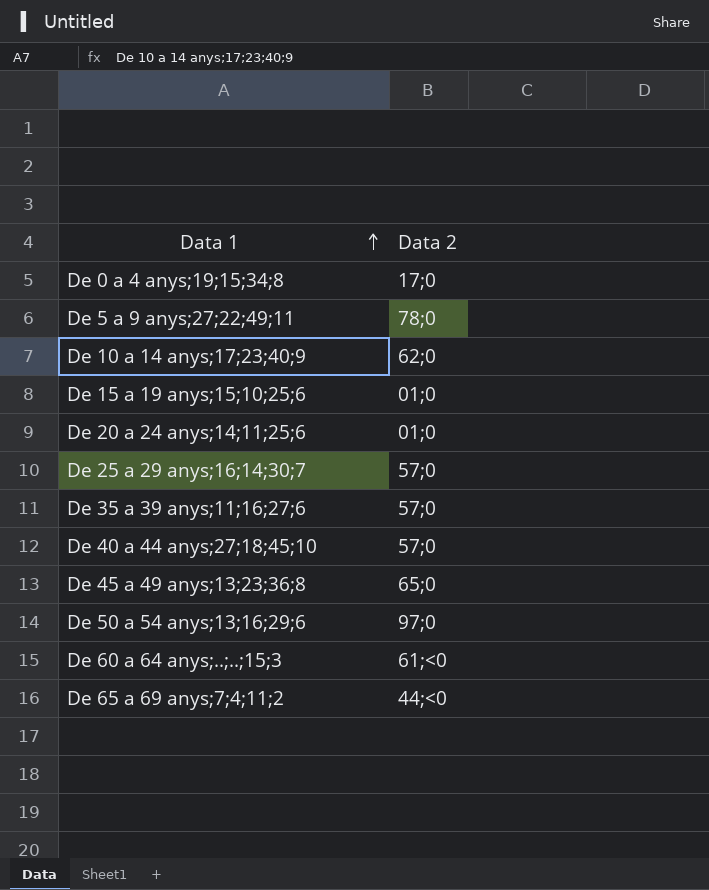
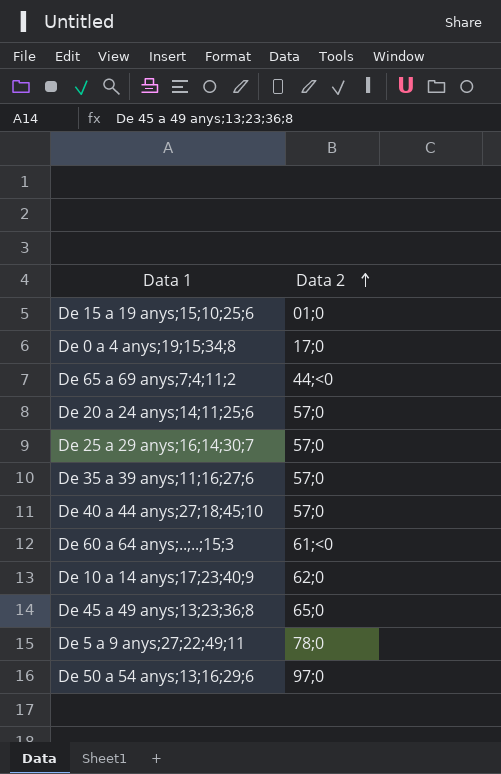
row order: Data 1 ascending -> Data 2 ascending
De 20 a 24 anys;14;11;25;6 | Data 2: 01;0 -> 57;0

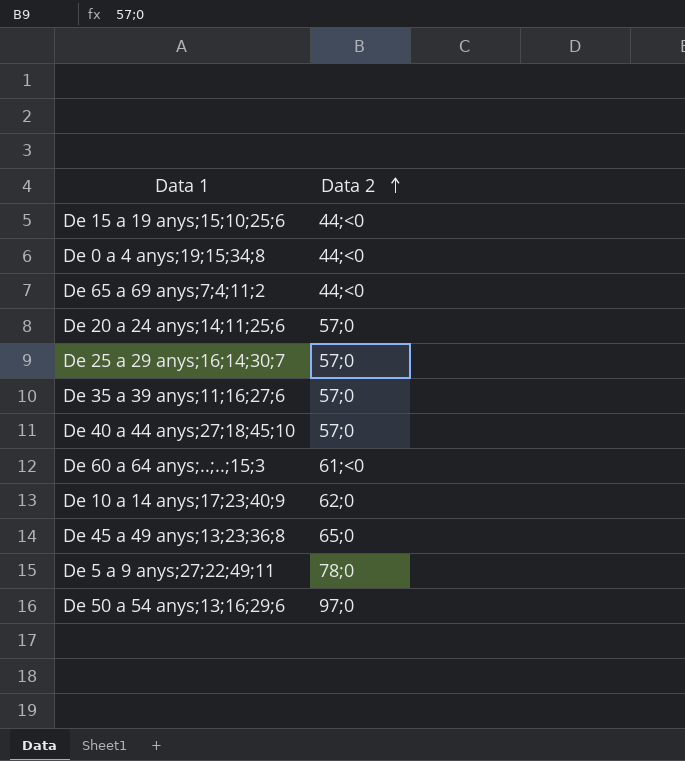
De 15 a 19 anys;15;10;25;6 | Data 2: 01;0 -> 44;<0
De 0 a 4 anys;19;15;34;8 | Data 2: 17;0 -> 44;<0

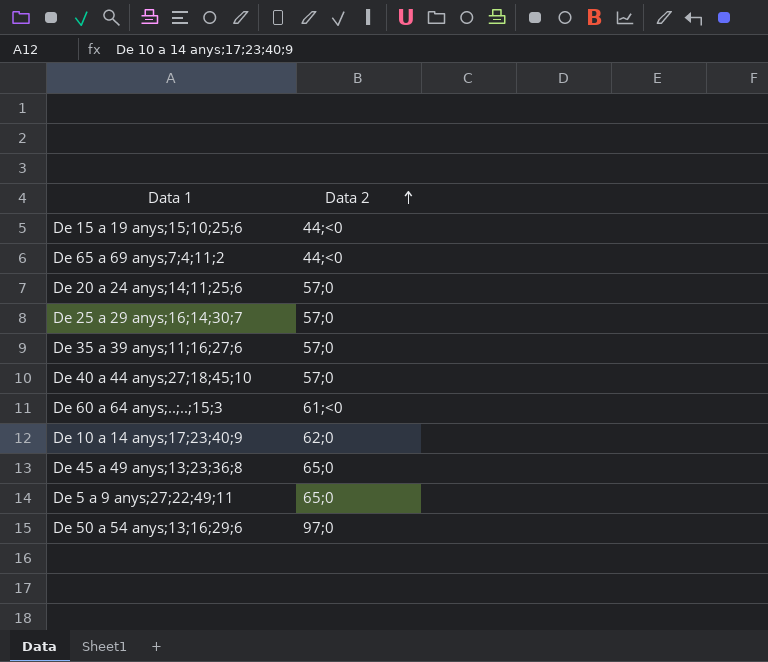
row De 0 a 4 anys;19;15;34;8: 44;<0 -> none
De 5 a 9 anys;27;22;49;11 | Data 2: 78;0 -> 65;0

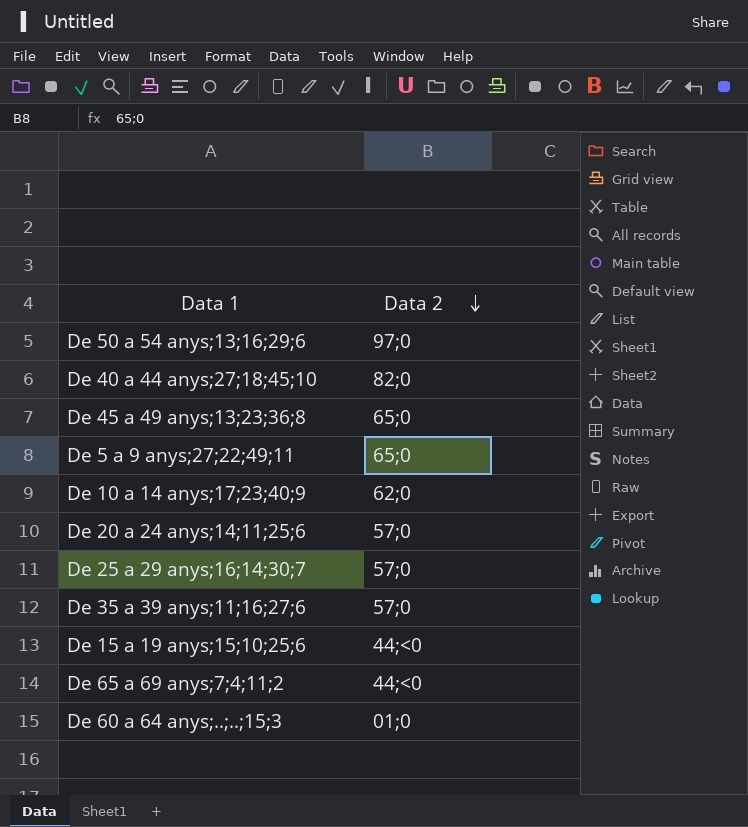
row order: Data 2 ascending -> Data 2 descending
De 40 a 44 anys;27;18;45;10 | Data 2: 57;0 -> 82;0
De 60 a 64 anys;..;..;15;3 | Data 2: 61;<0 -> 01;0

